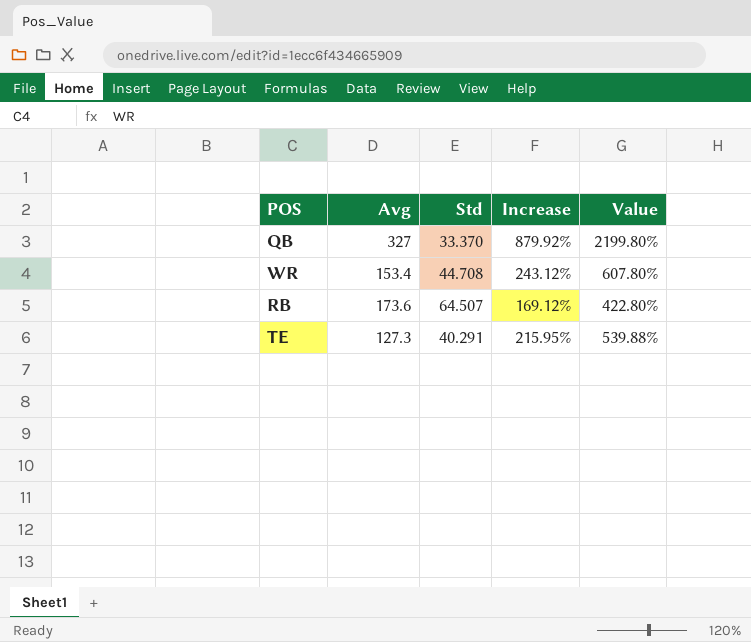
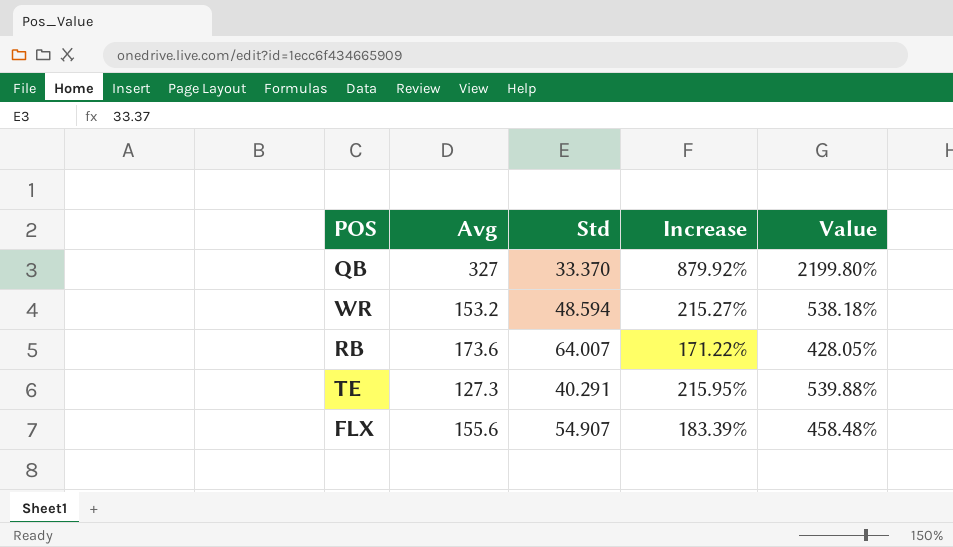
WR | Avg: 153.4 -> 153.2
WR | Std: 44.708 -> 48.594
WR | Increase: 243.12% -> 215.27%
WR | Value: 607.80% -> 538.18%
RB | Std: 64.507 -> 64.007
RB | Increase: 169.12% -> 171.22%
RB | Value: 422.80% -> 428.05%
row FLX: none -> 155.6 | 54.907 | 183.39% | 458.48%

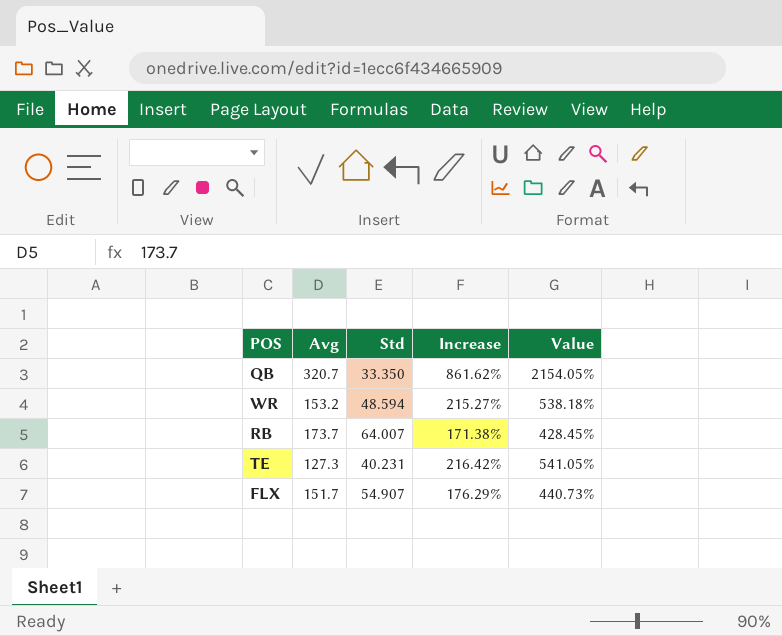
QB | Avg: 327 -> 320.7
QB | Std: 33.370 -> 33.350
QB | Increase: 879.92% -> 861.62%
QB | Value: 2199.80% -> 2154.05%
RB | Avg: 173.6 -> 173.7
RB | Increase: 171.22% -> 171.38%
RB | Value: 428.05% -> 428.45%
TE | Std: 40.291 -> 40.231
TE | Increase: 215.95% -> 216.42%
TE | Value: 539.88% -> 541.05%
FLX | Avg: 155.6 -> 151.7
FLX | Increase: 183.39% -> 176.29%
FLX | Value: 458.48% -> 440.73%

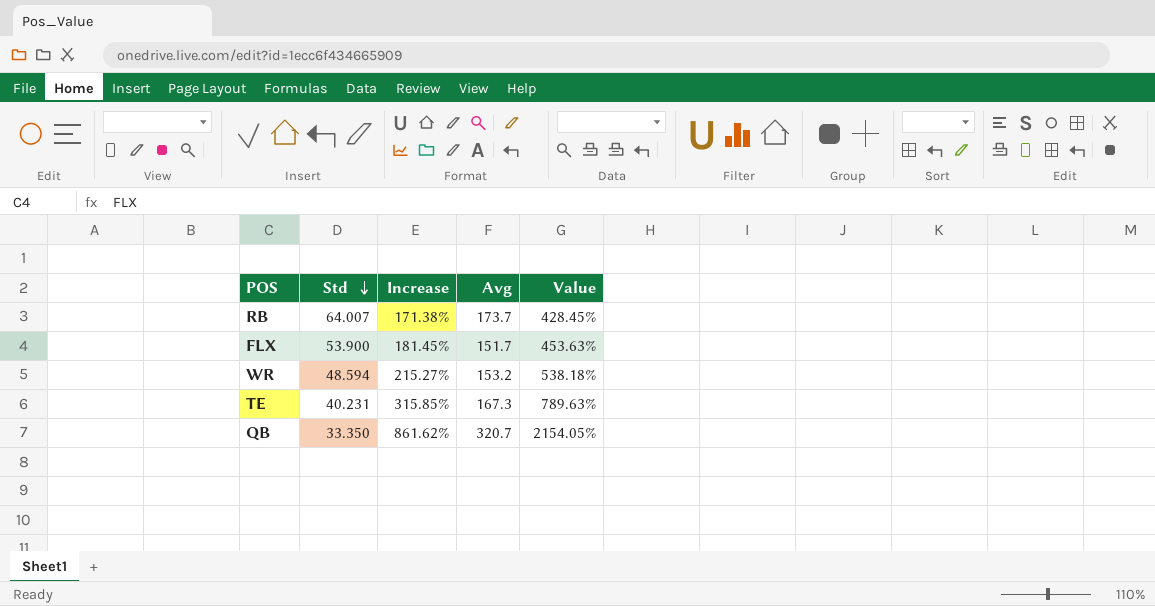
row order: none -> Std descending
column Avg | position: 2 -> 4
FLX | Std: 54.907 -> 53.900
FLX | Increase: 176.29% -> 181.45%
FLX | Value: 440.73% -> 453.63%
TE | Increase: 216.42% -> 315.85%
TE | Avg: 127.3 -> 167.3
TE | Value: 541.05% -> 789.63%

